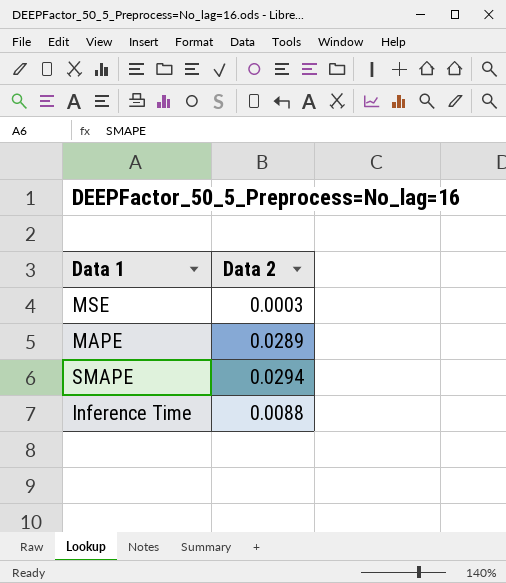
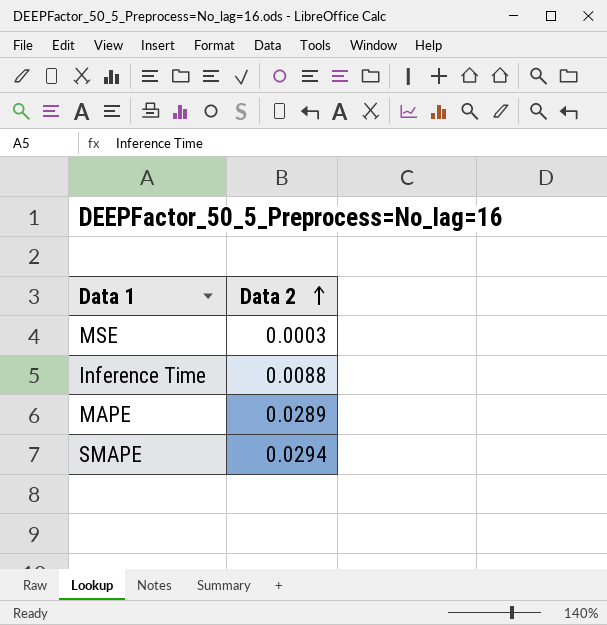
row order: none -> Data 2 ascending

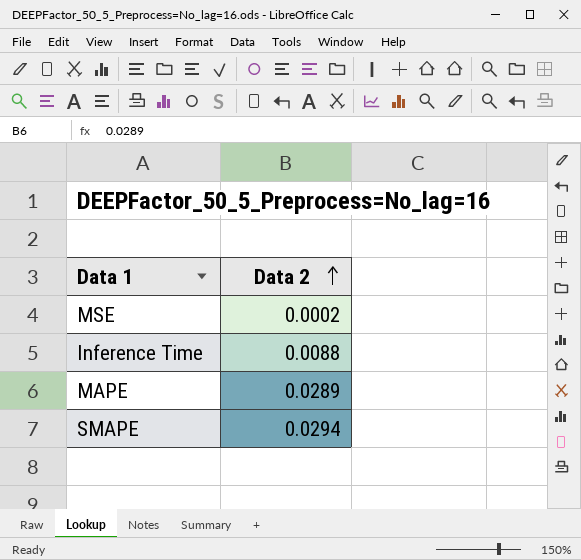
MSE | Data 2: 0.0003 -> 0.0002

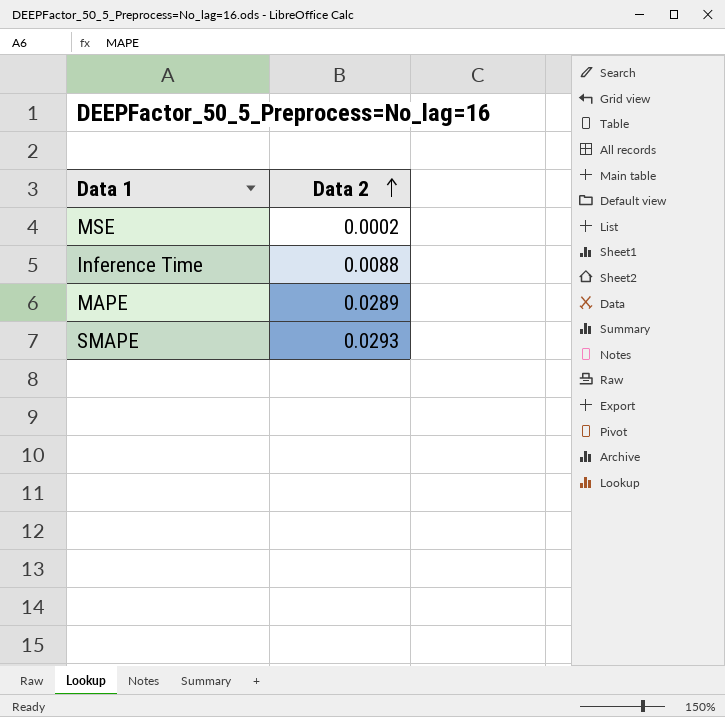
SMAPE | Data 2: 0.0294 -> 0.0293

